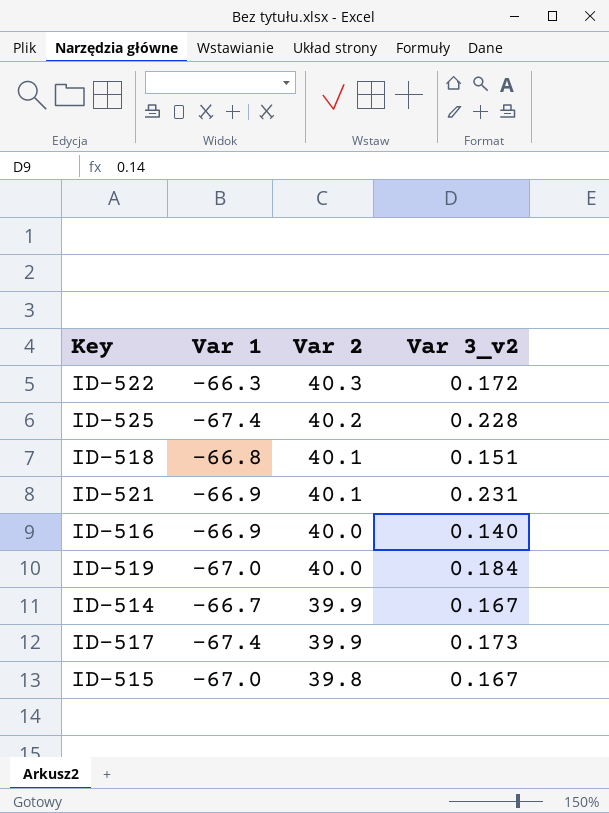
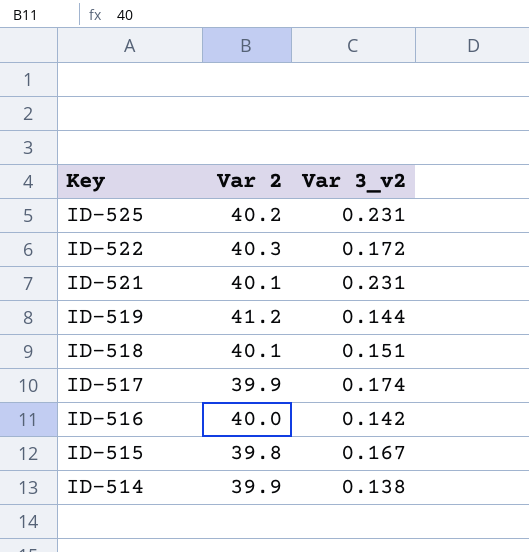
row order: Var 2 descending -> Key descending
column Var 1 | position: 2 -> none
ID-525 | Var 3_v2: 0.228 -> 0.231
ID-519 | Var 2: 40.0 -> 41.2
ID-519 | Var 3_v2: 0.184 -> 0.144
ID-517 | Var 3_v2: 0.173 -> 0.174
ID-516 | Var 3_v2: 0.140 -> 0.142
ID-514 | Var 3_v2: 0.167 -> 0.138

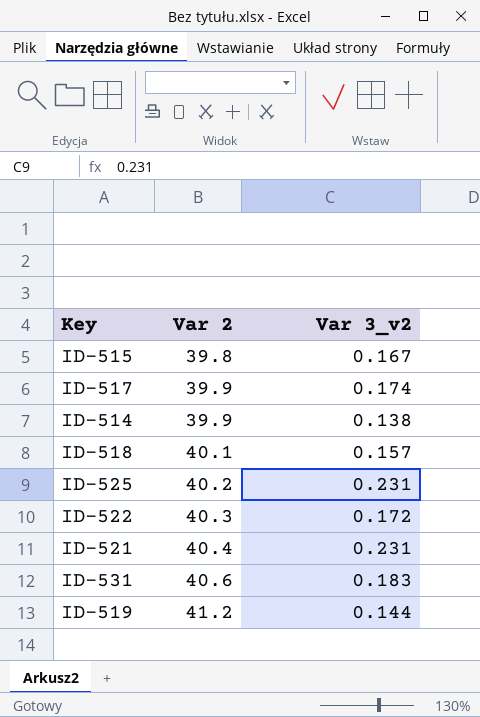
row order: Key descending -> Var 2 ascending
row ID-516: 40.0 | 0.142 -> none
ID-518 | Var 3_v2: 0.151 -> 0.157
ID-521 | Var 2: 40.1 -> 40.4
row ID-531: none -> 40.6 | 0.183

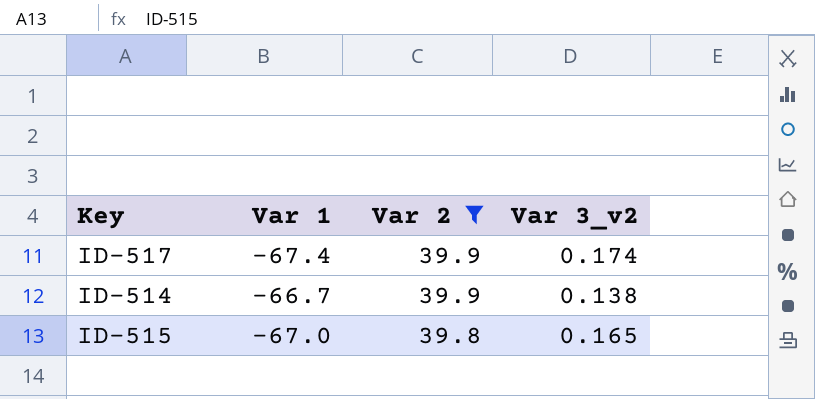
filter: none -> Var 2 <= 39.9
row order: Var 2 ascending -> Var 2 descending
column Var 1 | position: none -> 2
ID-515 | Var 3_v2: 0.167 -> 0.165

